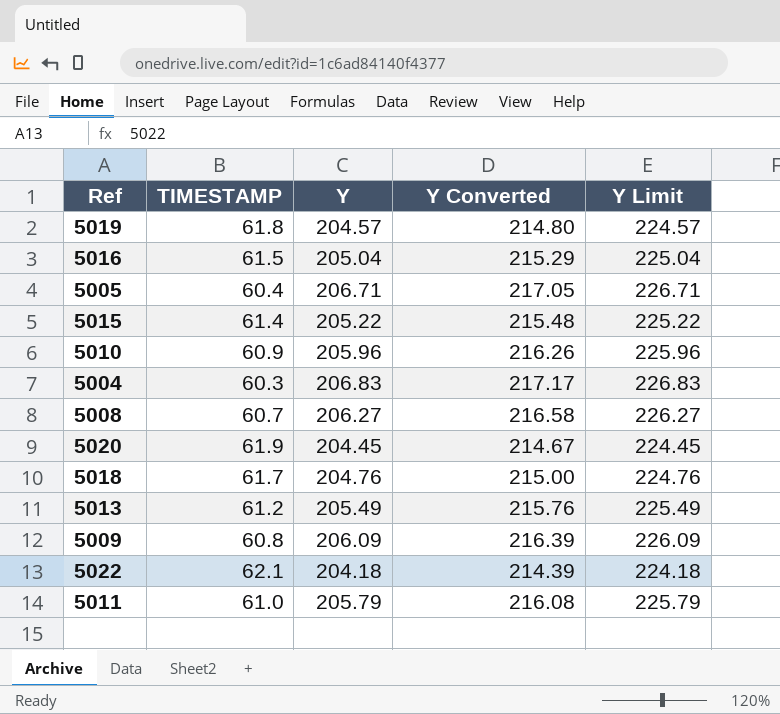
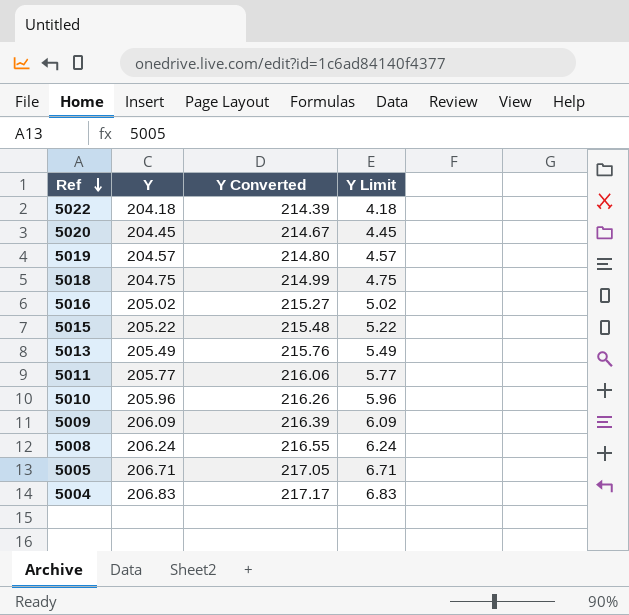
row order: none -> Ref descending
column TIMESTAMP | position: 2 -> none
column Y Limit | formula: [Y] + 20 -> [Y] - 200
5018 | Y: 204.76 -> 204.75
5018 | Y Converted: 215.00 -> 214.99
5016 | Y: 205.04 -> 205.02
5016 | Y Converted: 215.29 -> 215.27
5011 | Y: 205.79 -> 205.77
5011 | Y Converted: 216.08 -> 216.06
5008 | Y: 206.27 -> 206.24
5008 | Y Converted: 216.58 -> 216.55

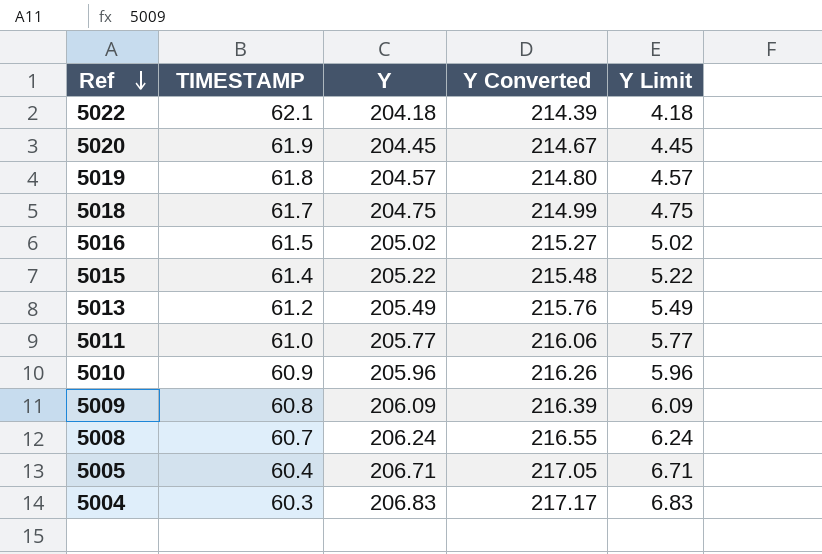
column TIMESTAMP | position: none -> 2

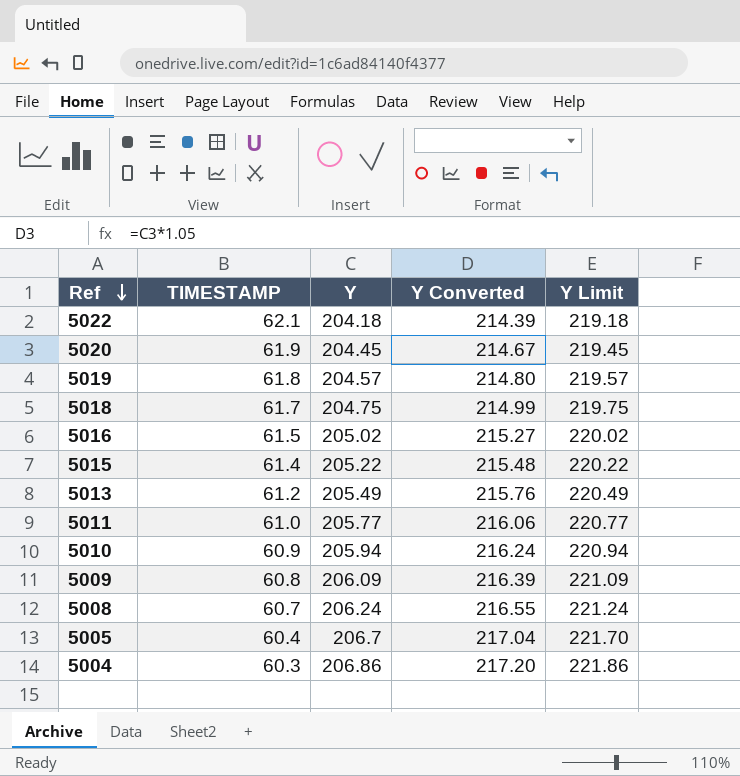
column Y Limit | formula: [Y] - 200 -> [Y] + 15
5010 | Y: 205.96 -> 205.94
5010 | Y Converted: 216.26 -> 216.24
5005 | Y: 206.71 -> 206.7
5005 | Y Converted: 217.05 -> 217.04
5004 | Y: 206.83 -> 206.86
5004 | Y Converted: 217.17 -> 217.20

